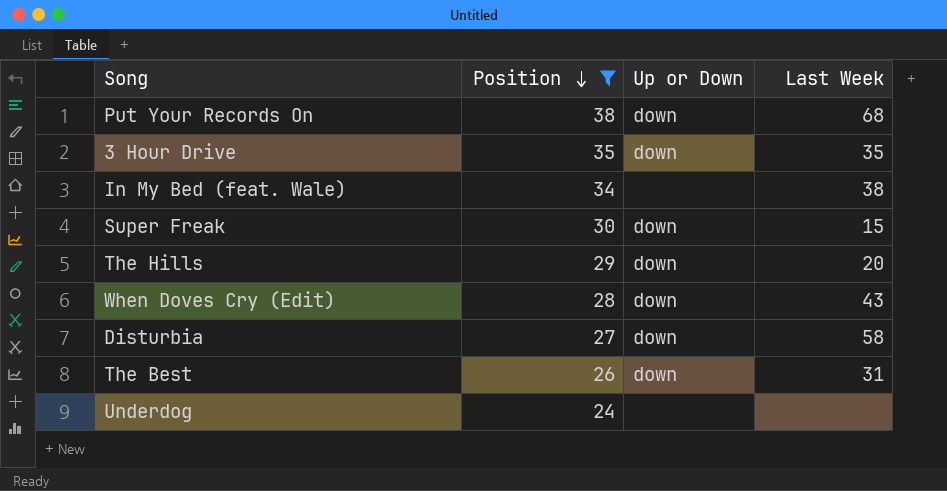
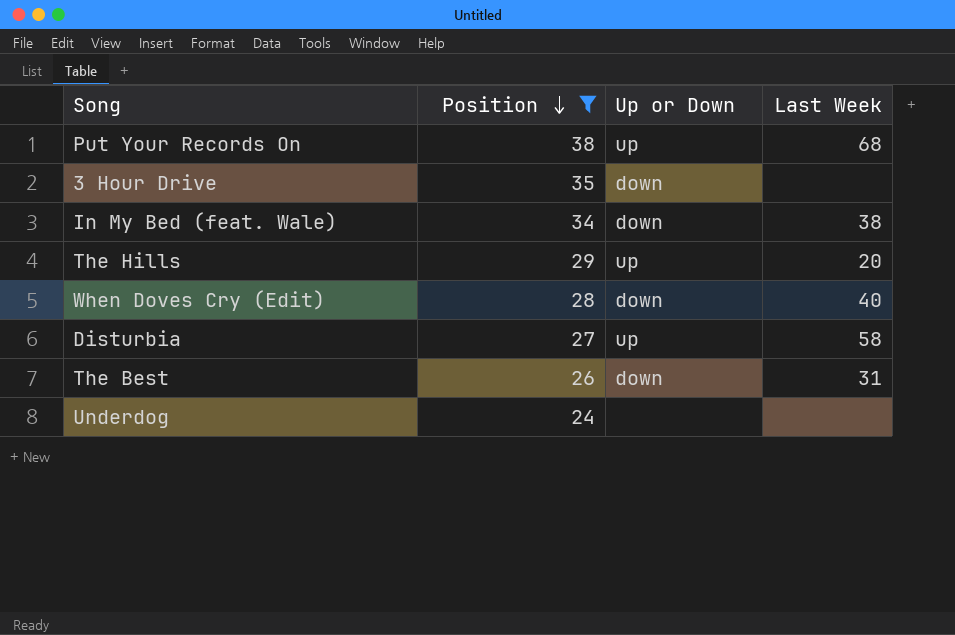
row Super Freak: 30 | down | 15 -> none
Put Your Records On | Up or Down: down -> up
3 Hour Drive | Last Week: 35 -> none
In My Bed (feat. Wale) | Up or Down: none -> down
The Hills | Up or Down: down -> up
When Doves Cry (Edit) | Last Week: 43 -> 40
Disturbia | Up or Down: down -> up

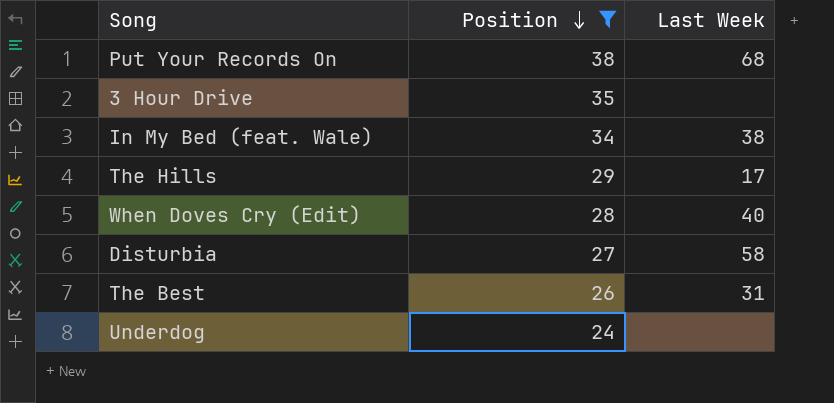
column Up or Down | position: 3 -> none
The Hills | Last Week: 20 -> 17

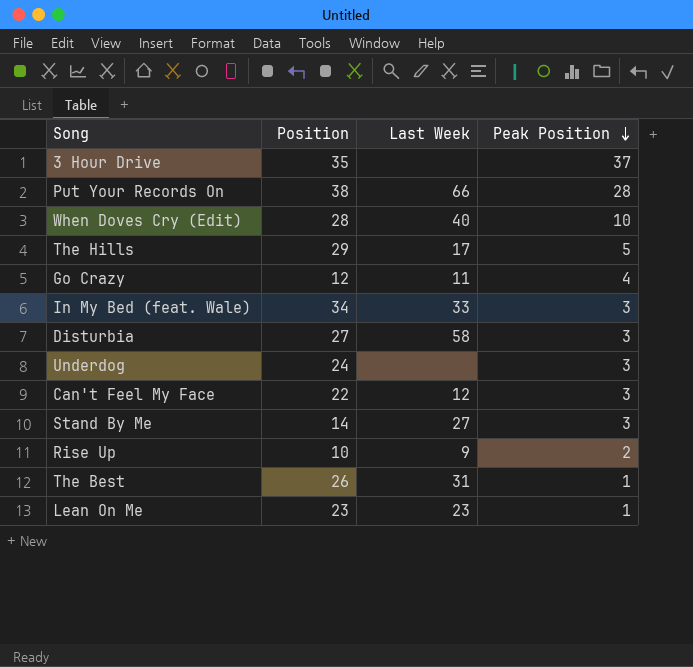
filter: Position >= 24 -> none
row order: Position descending -> Peak Position descending
column Peak Position | position: none -> 4
Put Your Records On | Last Week: 68 -> 66
In My Bed (feat. Wale) | Last Week: 38 -> 33

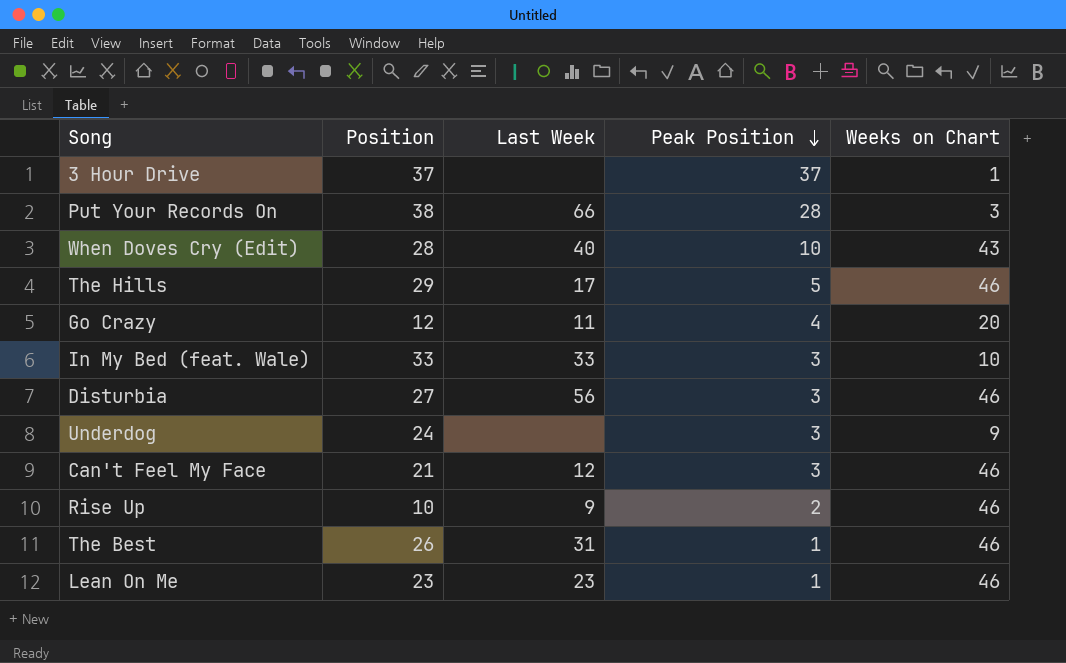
column Weeks on Chart | position: none -> 5
row Stand By Me: 14 | 27 | 3 -> none
3 Hour Drive | Position: 35 -> 37
In My Bed (feat. Wale) | Position: 34 -> 33
Disturbia | Last Week: 58 -> 56
Can't Feel My Face | Position: 22 -> 21

